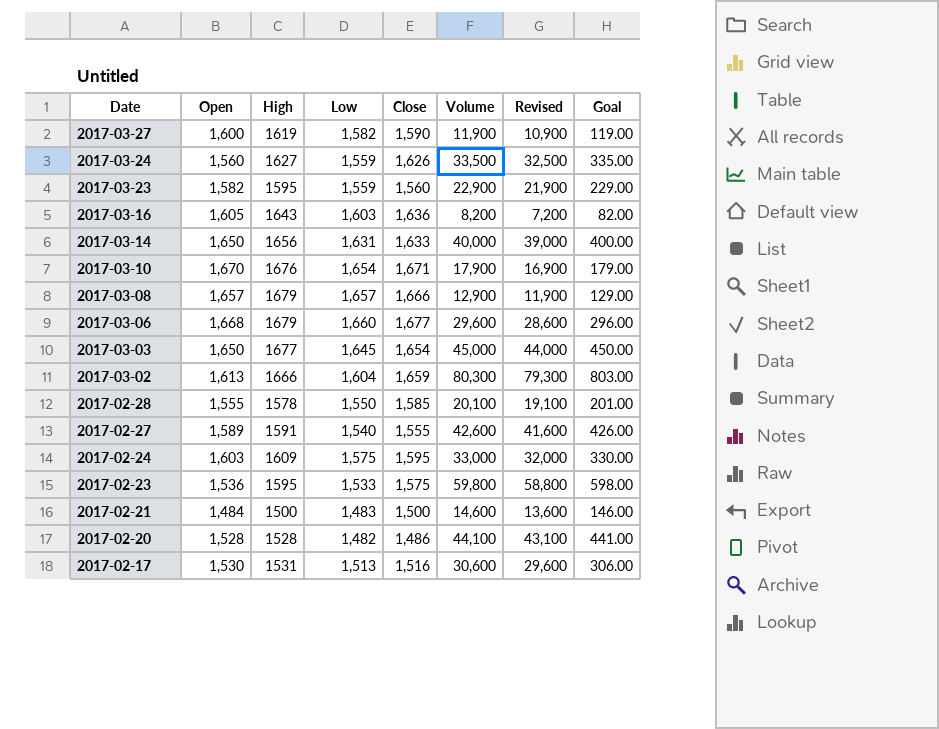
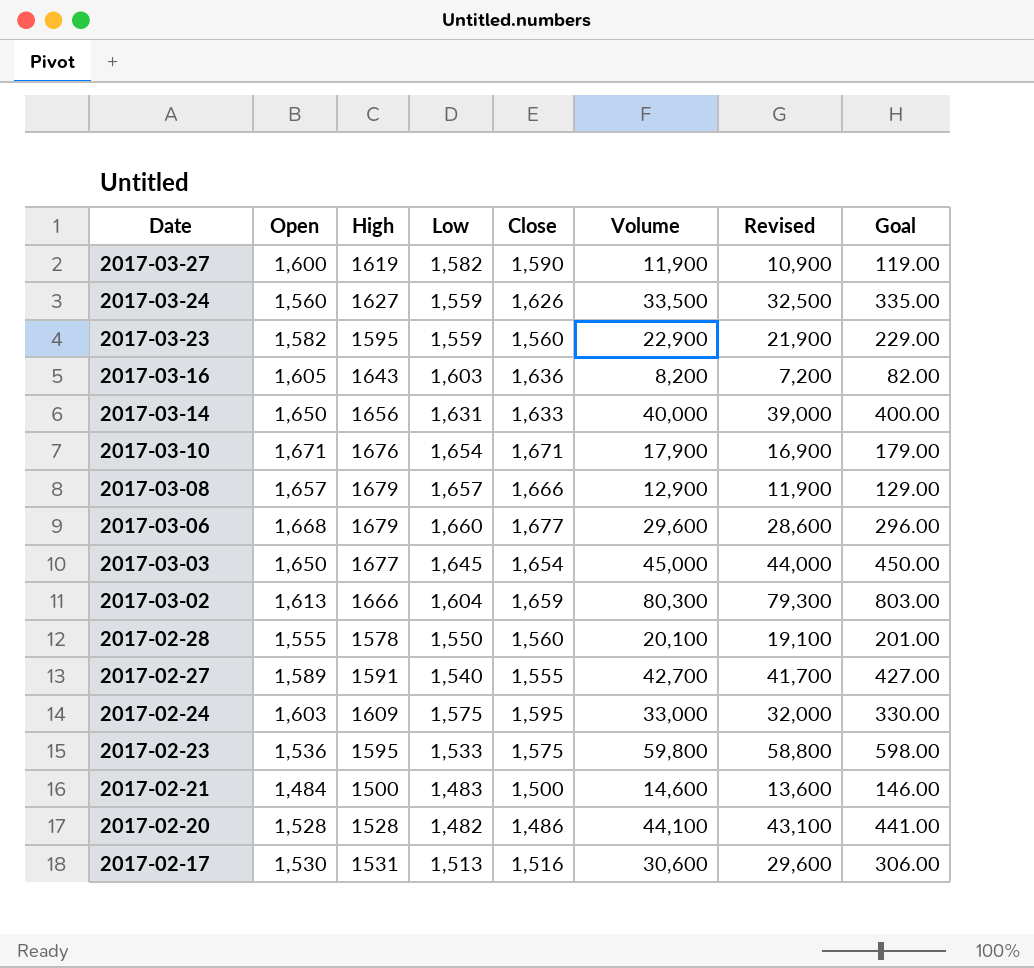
2017-03-10 | Open: 1,670 -> 1,671
2017-02-28 | Close: 1,585 -> 1,560
2017-02-27 | Volume: 42,600 -> 42,700
2017-02-27 | Revised: 41,600 -> 41,700
2017-02-27 | Goal: 426.00 -> 427.00

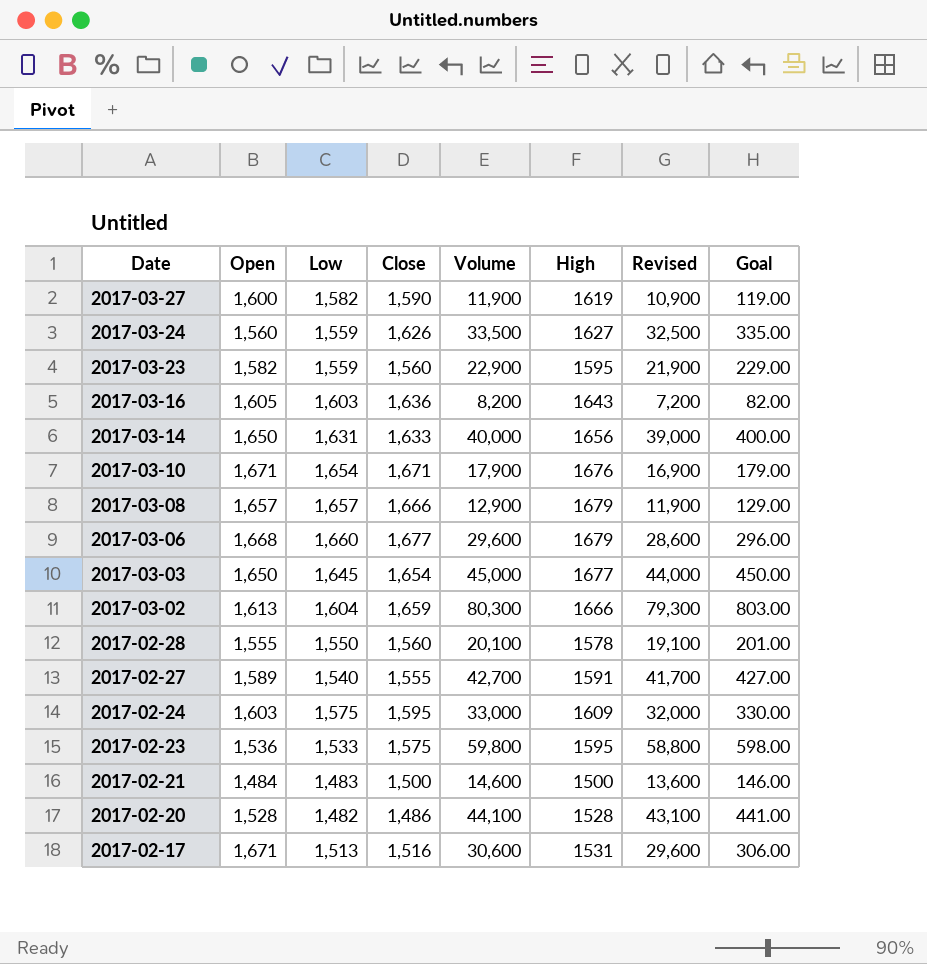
column High | position: 3 -> 6
2017-02-17 | Open: 1,530 -> 1,671

